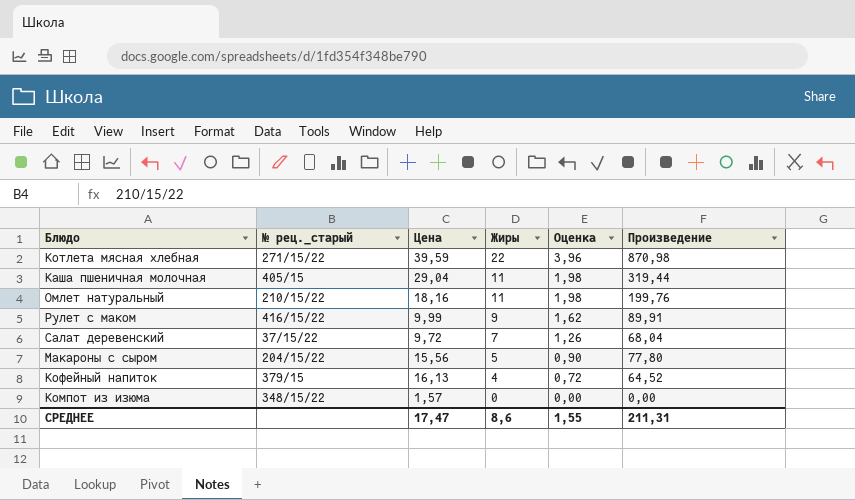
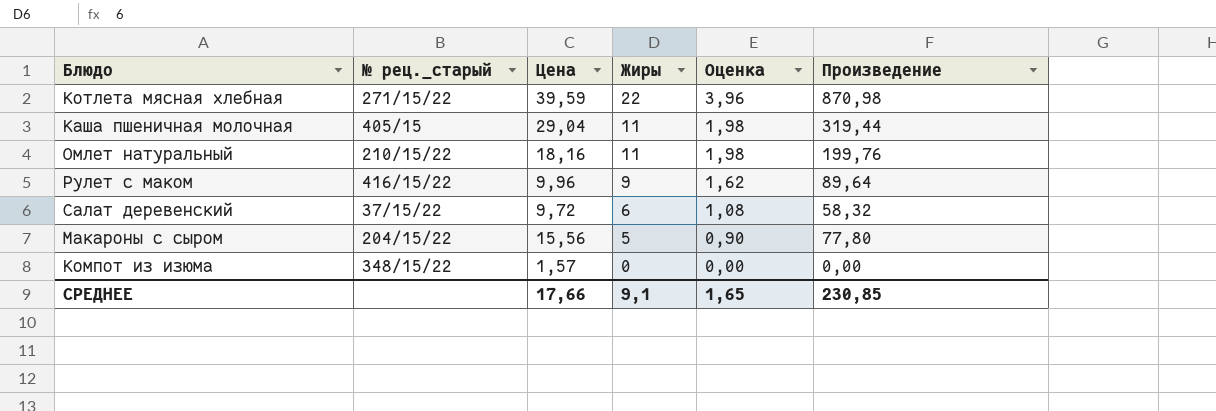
row Кофейный напиток: 379/15 | 16,13 | 4 | 0,72 | 64,52 -> none
Рулет с маком | Цена: 9,99 -> 9,96
Рулет с маком | Произведение: 89,91 -> 89,64
Салат деревенский | Жиры: 7 -> 6
Салат деревенский | Оценка: 1,26 -> 1,08
Салат деревенский | Произведение: 68,04 -> 58,32
СРЕДНЕЕ | Цена: 17,47 -> 17,66
СРЕДНЕЕ | Жиры: 8,6 -> 9,1
СРЕДНЕЕ | Оценка: 1,55 -> 1,65
СРЕДНЕЕ | Произведение: 211,31 -> 230,85

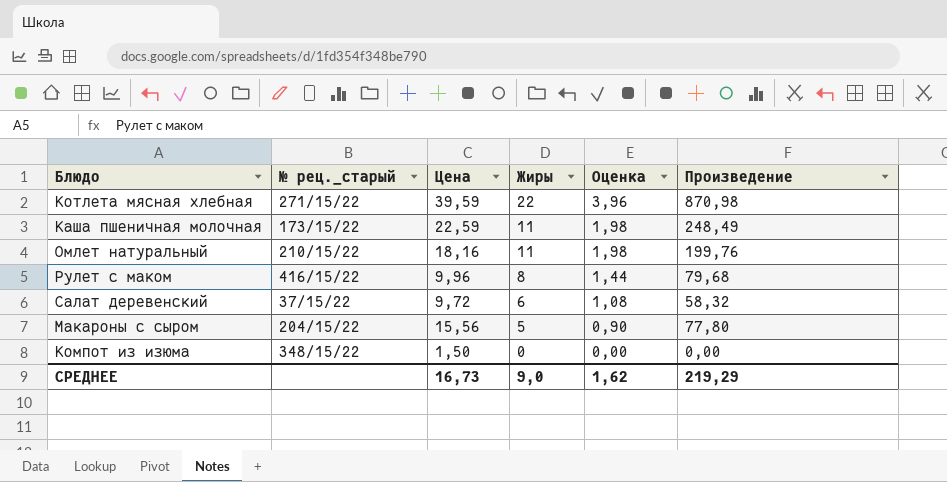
Каша пшеничная молочная | № рец._старый: 405/15 -> 173/15/22
Каша пшеничная молочная | Цена: 29,04 -> 22,59
Каша пшеничная молочная | Произведение: 319,44 -> 248,49
Рулет с маком | Жиры: 9 -> 8
Рулет с маком | Оценка: 1,62 -> 1,44
Рулет с маком | Произведение: 89,64 -> 79,68
Компот из изюма | Цена: 1,57 -> 1,50
СРЕДНЕЕ | Цена: 17,66 -> 16,73
СРЕДНЕЕ | Жиры: 9,1 -> 9,0
СРЕДНЕЕ | Оценка: 1,65 -> 1,62
СРЕДНЕЕ | Произведение: 230,85 -> 219,29

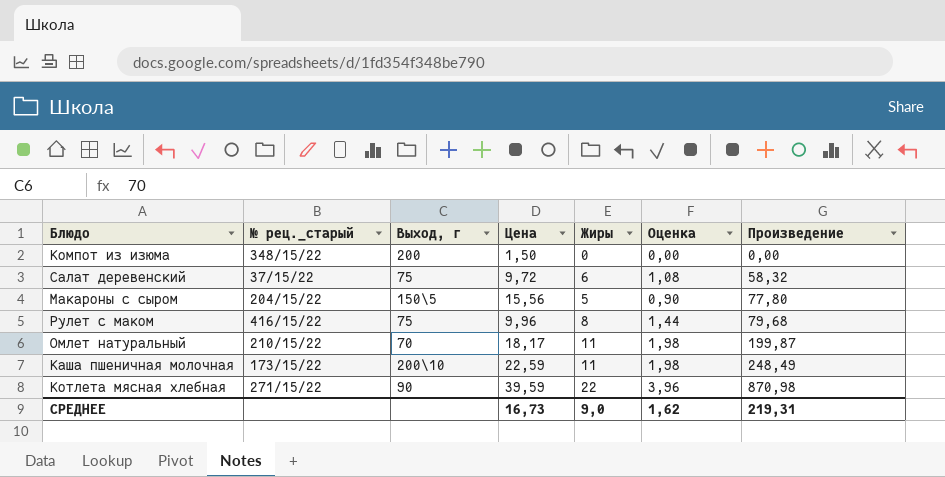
row order: Жиры descending -> Произведение ascending
column Выход, г | position: none -> 3
Омлет натуральный | Цена: 18,16 -> 18,17
Омлет натуральный | Произведение: 199,76 -> 199,87
СРЕДНЕЕ | Произведение: 219,29 -> 219,31

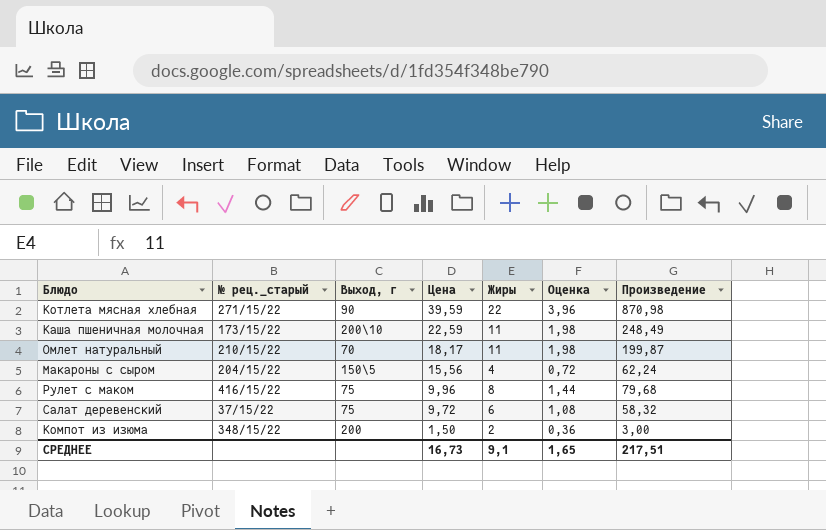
row order: Произведение ascending -> Цена descending
Макароны с сыром | Жиры: 5 -> 4
Макароны с сыром | Оценка: 0,90 -> 0,72
Макароны с сыром | Произведение: 77,80 -> 62,24
Компот из изюма | Жиры: 0 -> 2
Компот из изюма | Оценка: 0,00 -> 0,36
Компот из изюма | Произведение: 0,00 -> 3,00
СРЕДНЕЕ | Жиры: 9,0 -> 9,1
СРЕДНЕЕ | Оценка: 1,62 -> 1,65
СРЕДНЕЕ | Произведение: 219,31 -> 217,51

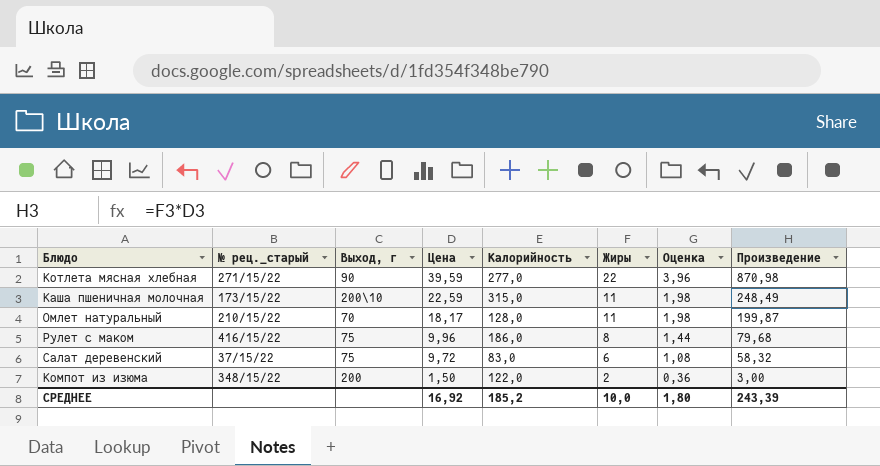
column Калорийность | position: none -> 5
row Макароны с сыром: 204/15/22 | 150\5 | 15,56 | 4 | 0,72 | 62,24 -> none
СРЕДНЕЕ | Цена: 16,73 -> 16,92
СРЕДНЕЕ | Жиры: 9,1 -> 10,0
СРЕДНЕЕ | Оценка: 1,65 -> 1,80
СРЕДНЕЕ | Произведение: 217,51 -> 243,39

